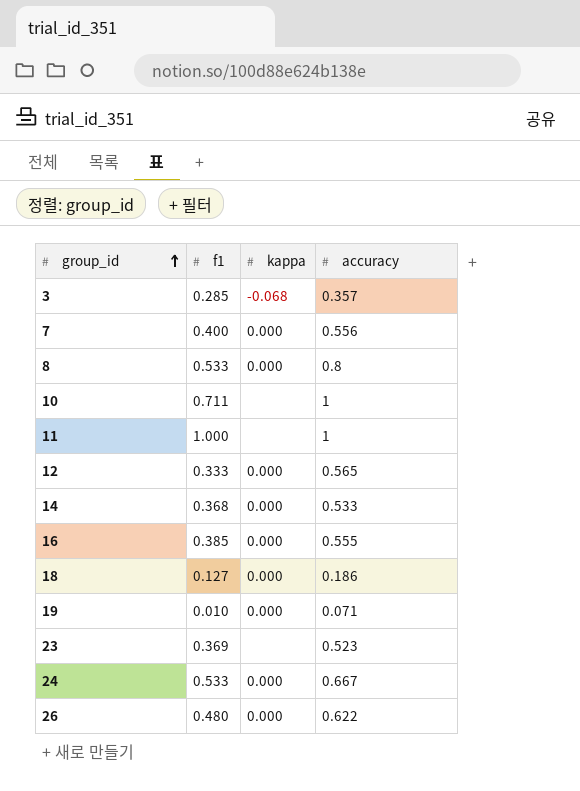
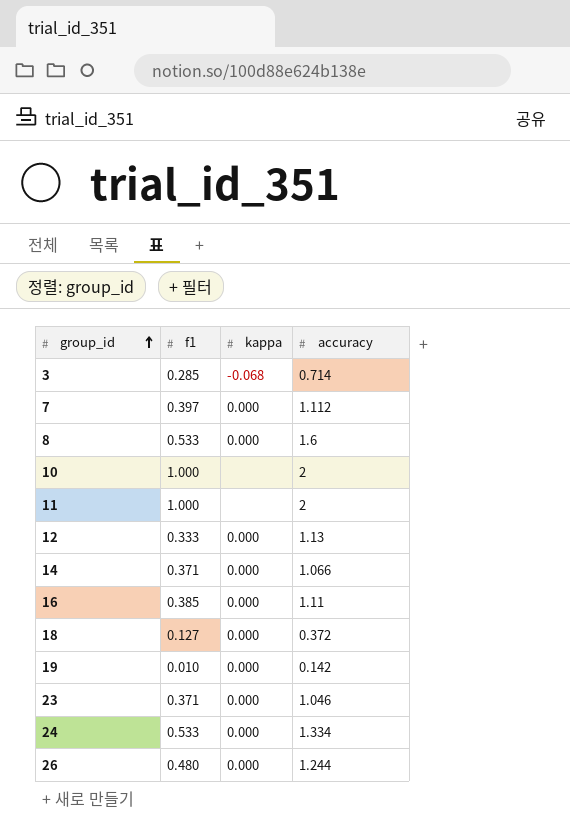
3 | accuracy: 0.357 -> 0.714
7 | f1: 0.400 -> 0.397
7 | accuracy: 0.556 -> 1.112
8 | accuracy: 0.8 -> 1.6
10 | f1: 0.711 -> 1.000
10 | accuracy: 1 -> 2
11 | accuracy: 1 -> 2
12 | accuracy: 0.565 -> 1.13
14 | f1: 0.368 -> 0.371
14 | accuracy: 0.533 -> 1.066
16 | accuracy: 0.555 -> 1.11
18 | accuracy: 0.186 -> 0.372
19 | accuracy: 0.071 -> 0.142
23 | f1: 0.369 -> 0.371
23 | kappa: none -> 0.000
23 | accuracy: 0.523 -> 1.046
24 | accuracy: 0.667 -> 1.334
26 | accuracy: 0.622 -> 1.244

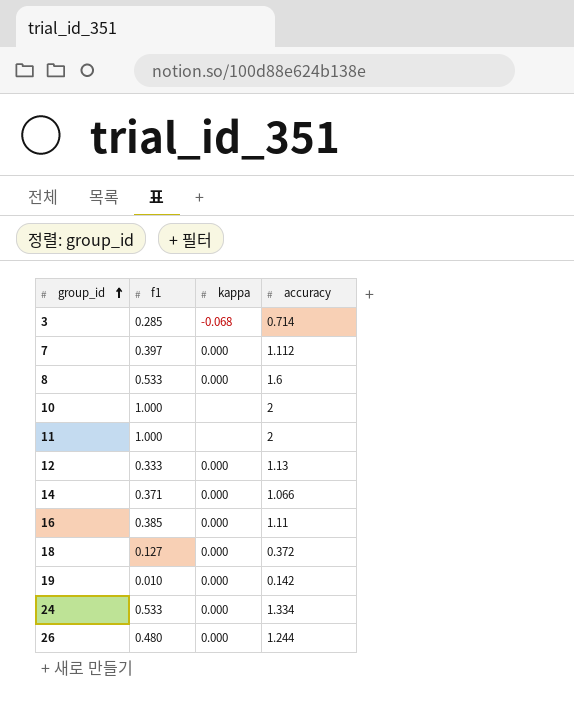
row 23: 0.371 | 0.000 | 1.046 -> none

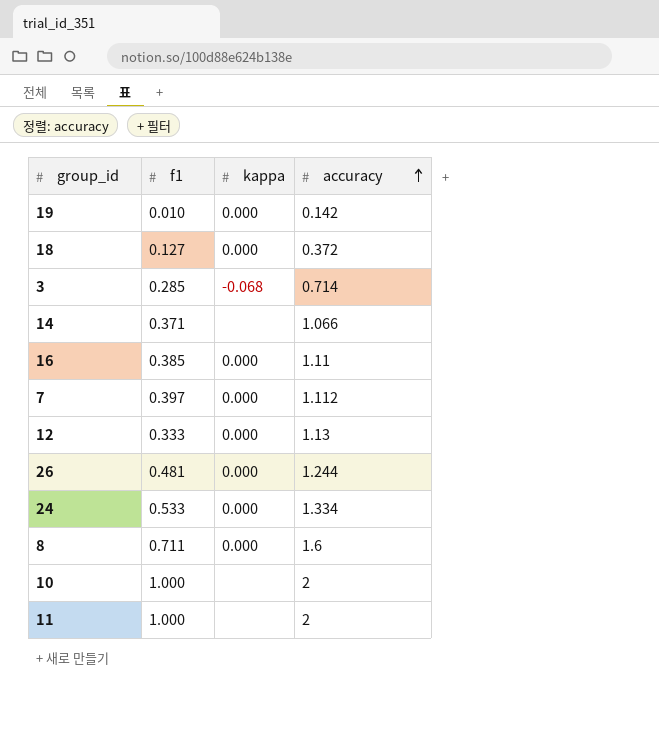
row order: group_id ascending -> accuracy ascending
14 | kappa: 0.000 -> none
26 | f1: 0.480 -> 0.481
8 | f1: 0.533 -> 0.711

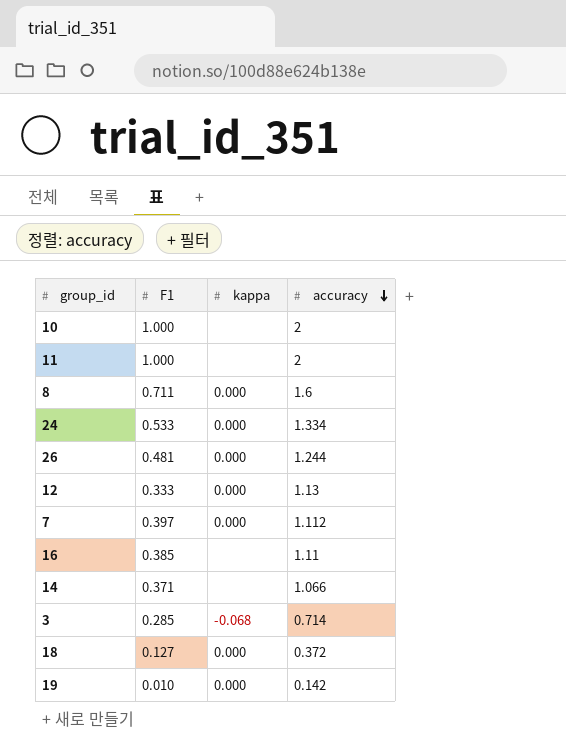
row order: accuracy ascending -> accuracy descending
column name: f1 -> F1
16 | kappa: 0.000 -> none

